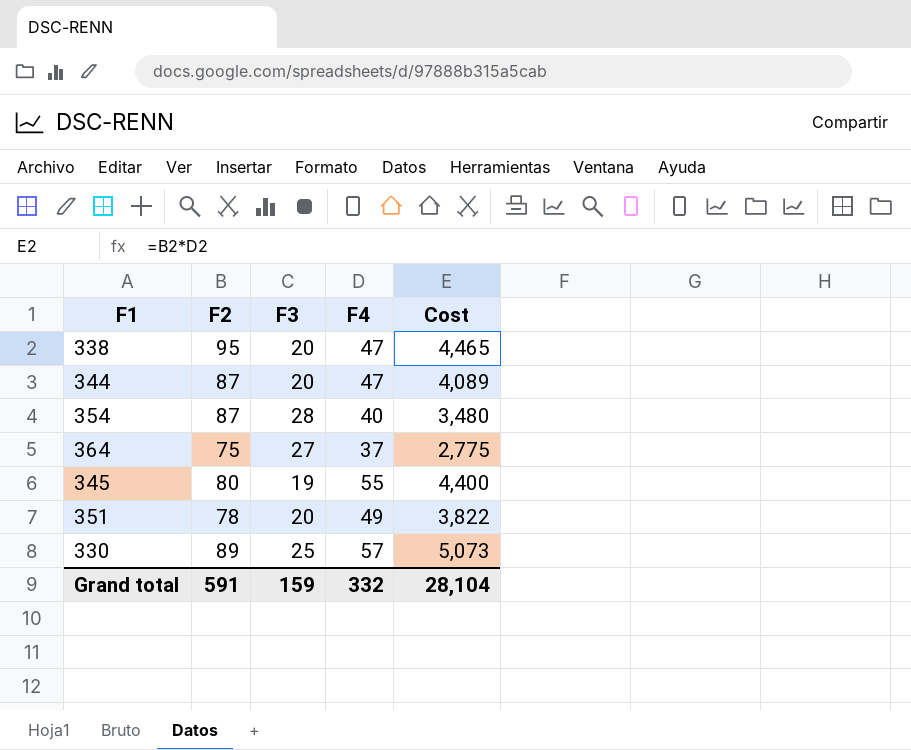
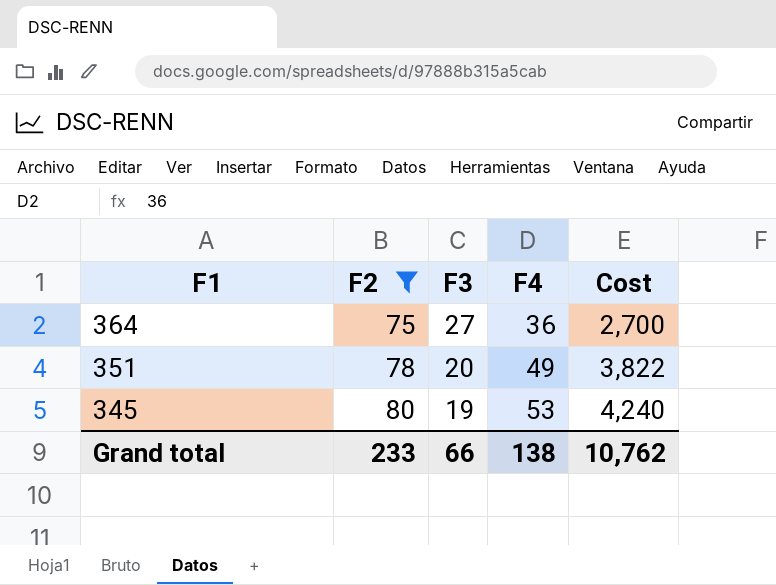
filter: none -> F2 <= 80
row order: none -> F1 descending
364 | F4: 37 -> 36
364 | Cost: 2,775 -> 2,700
345 | F4: 55 -> 53
345 | Cost: 4,400 -> 4,240
Grand total | F2: 591 -> 233
Grand total | F3: 159 -> 66
Grand total | F4: 332 -> 138
Grand total | Cost: 28,104 -> 10,762

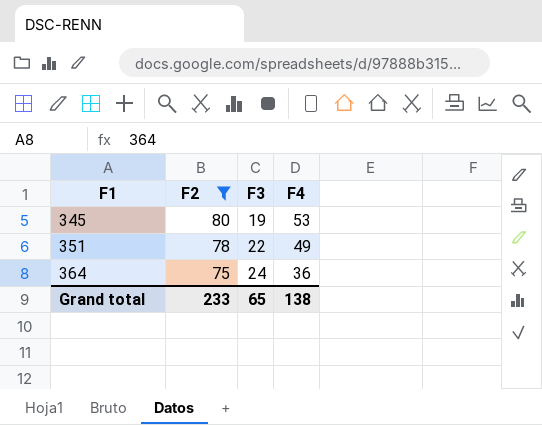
row order: F1 descending -> F1 ascending
column Cost | formula: [F2] * [F4] -> none
351 | F3: 20 -> 22
364 | F3: 27 -> 24
Grand total | F3: 66 -> 65

